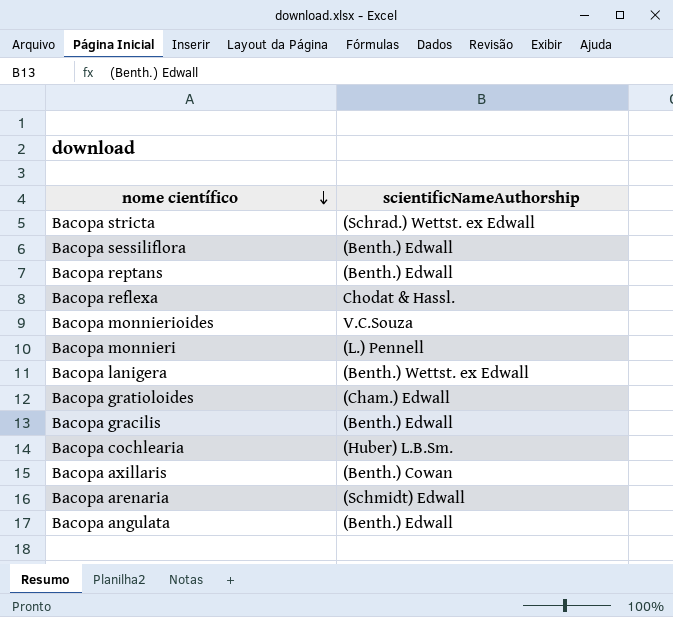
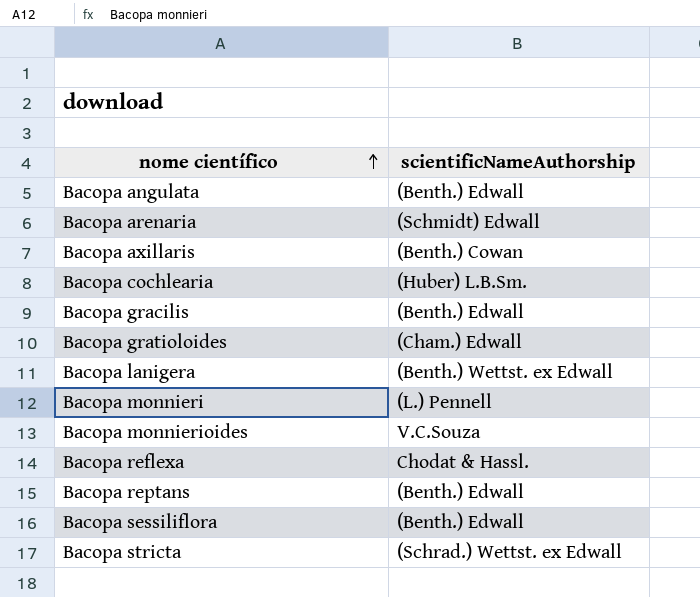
row order: nome científico descending -> nome científico ascending

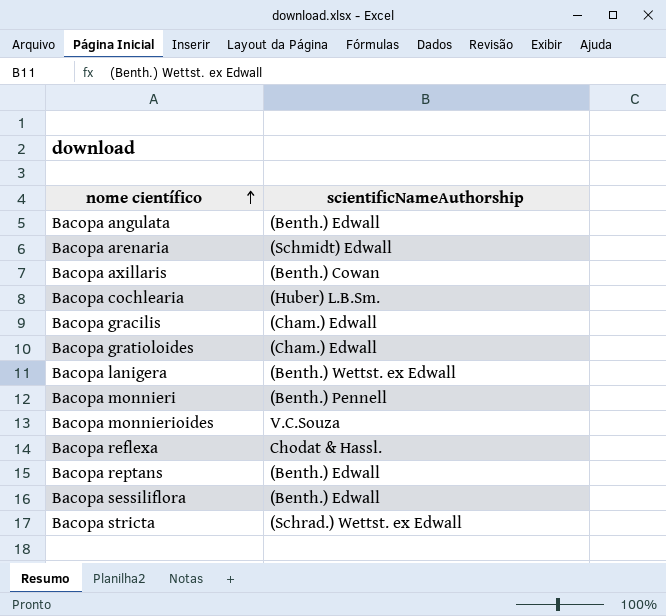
Bacopa gracilis | scientificNameAuthorship: (Benth.) Edwall -> (Cham.) Edwall
Bacopa monnieri | scientificNameAuthorship: (L.) Pennell -> (Benth.) Pennell

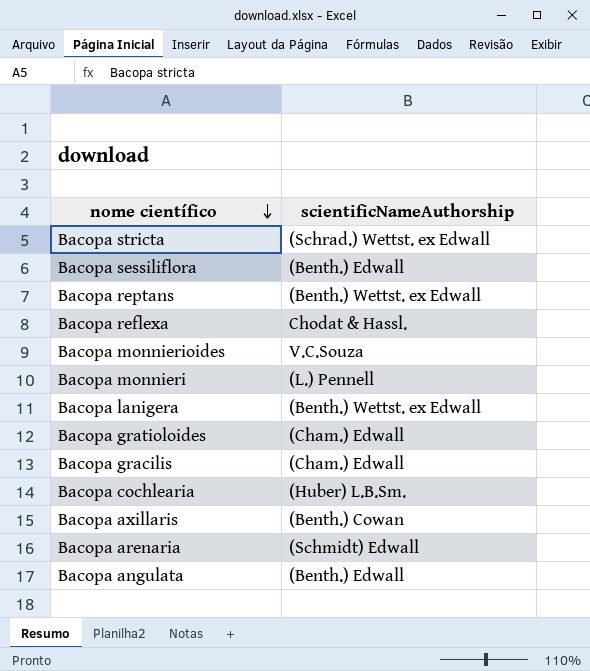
row order: nome científico ascending -> nome científico descending
Bacopa reptans | scientificNameAuthorship: (Benth.) Edwall -> (Benth.) Wettst. ex Edwall
Bacopa monnieri | scientificNameAuthorship: (Benth.) Pennell -> (L.) Pennell

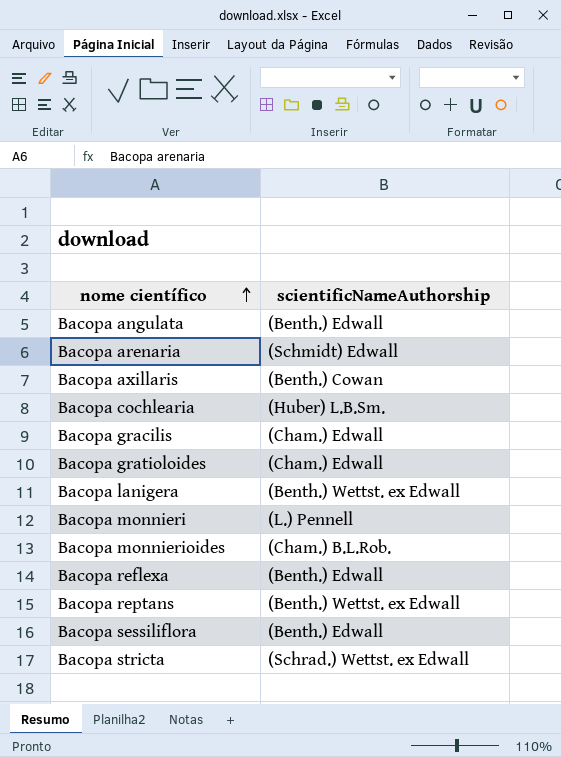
row order: nome científico descending -> nome científico ascending
Bacopa monnierioides | scientificNameAuthorship: V.C.Souza -> (Cham.) B.L.Rob.
Bacopa reflexa | scientificNameAuthorship: Chodat & Hassl. -> (Benth.) Edwall

